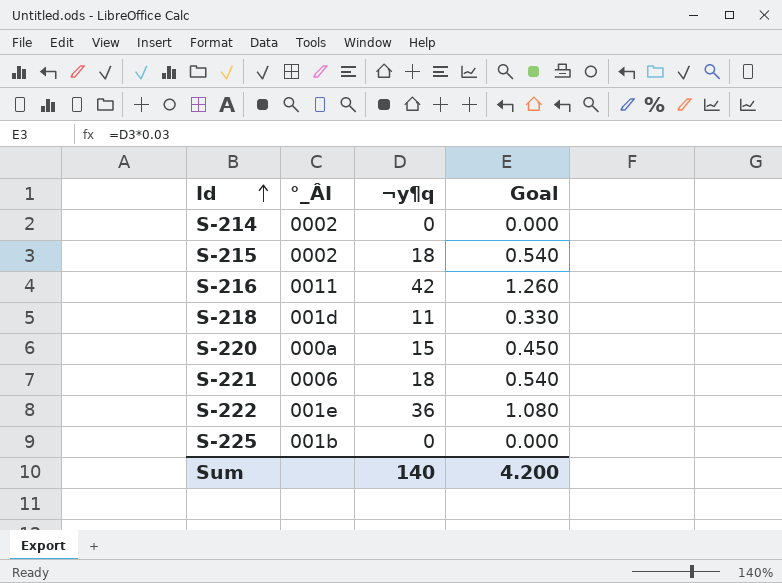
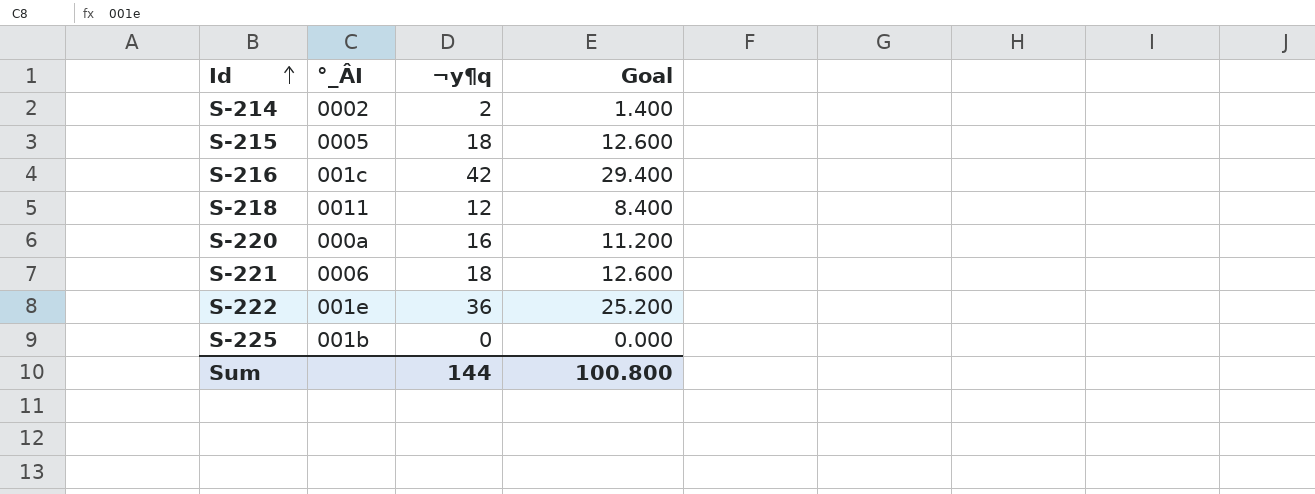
column Goal | formula: [¬y¶q] * 0.03 -> [¬y¶q] * 0.7
S-214 | ¬y¶q: 0 -> 2
S-215 | °_ÂI: 0002 -> 0005
S-216 | °_ÂI: 0011 -> 001c
S-218 | °_ÂI: 001d -> 0011
S-218 | ¬y¶q: 11 -> 12
S-220 | ¬y¶q: 15 -> 16
Sum | ¬y¶q: 140 -> 144
Sum | Goal: 4.200 -> 100.800

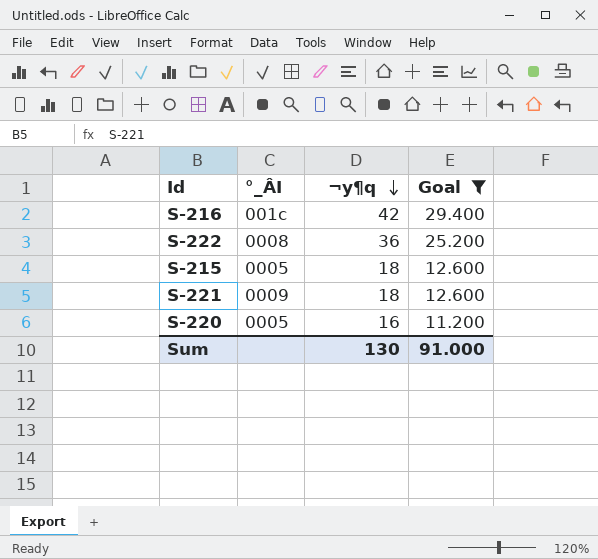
filter: none -> Goal >= 11.200
row order: Id ascending -> ¬y¶q descending
S-222 | °_ÂI: 001e -> 0008
S-221 | °_ÂI: 0006 -> 0009
S-220 | °_ÂI: 000a -> 0005
Sum | ¬y¶q: 144 -> 130
Sum | Goal: 100.800 -> 91.000

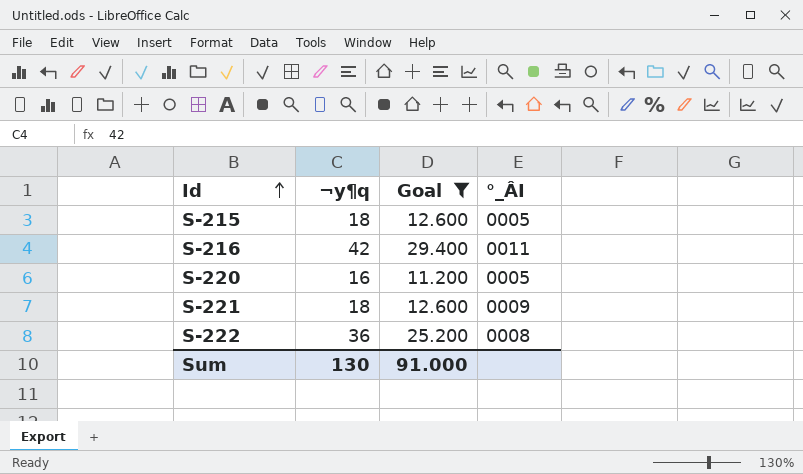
row order: ¬y¶q descending -> Id ascending
column °_ÂI | position: 2 -> 4
S-216 | °_ÂI: 001c -> 0011

